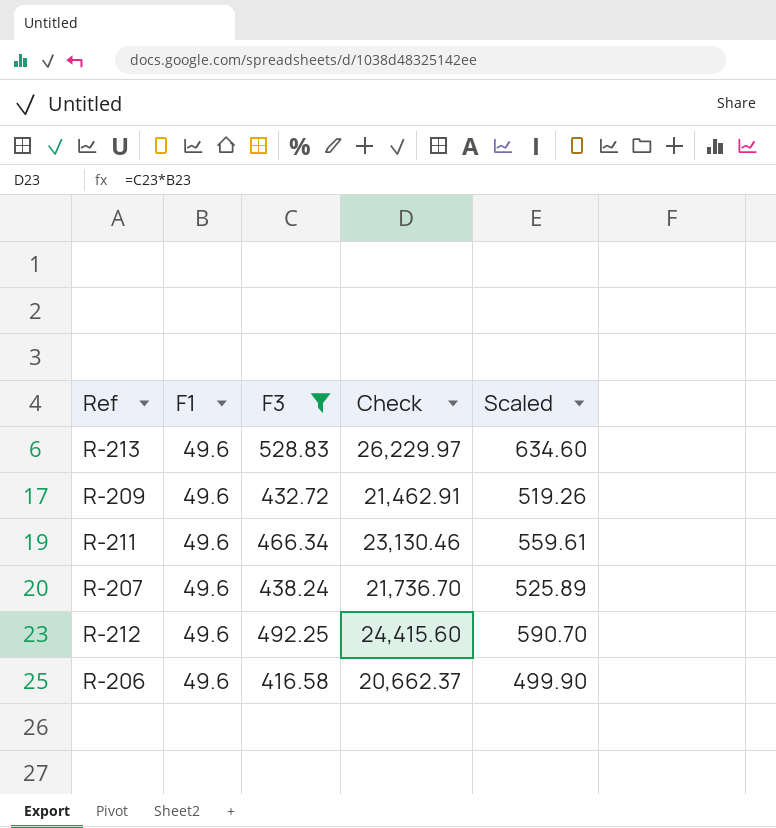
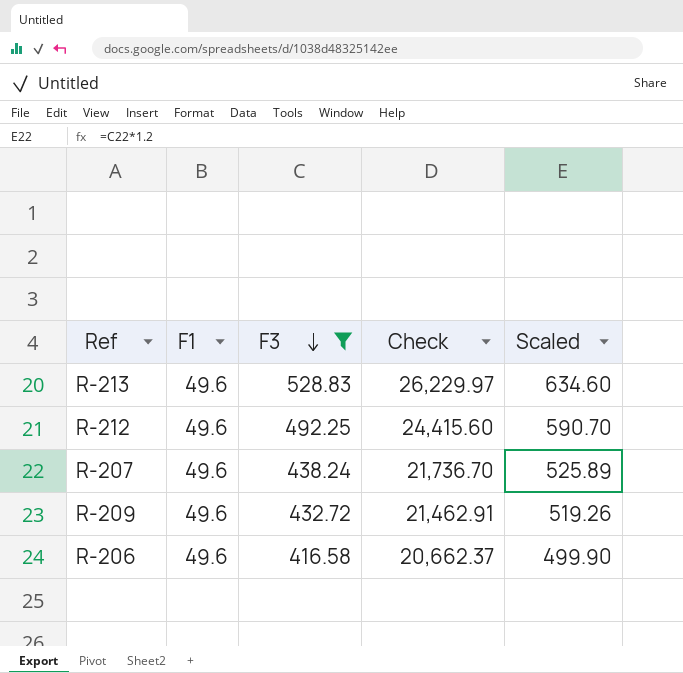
row order: none -> F3 descending
row R-211: 49.6 | 466.34 | 23,130.46 | 559.61 -> none

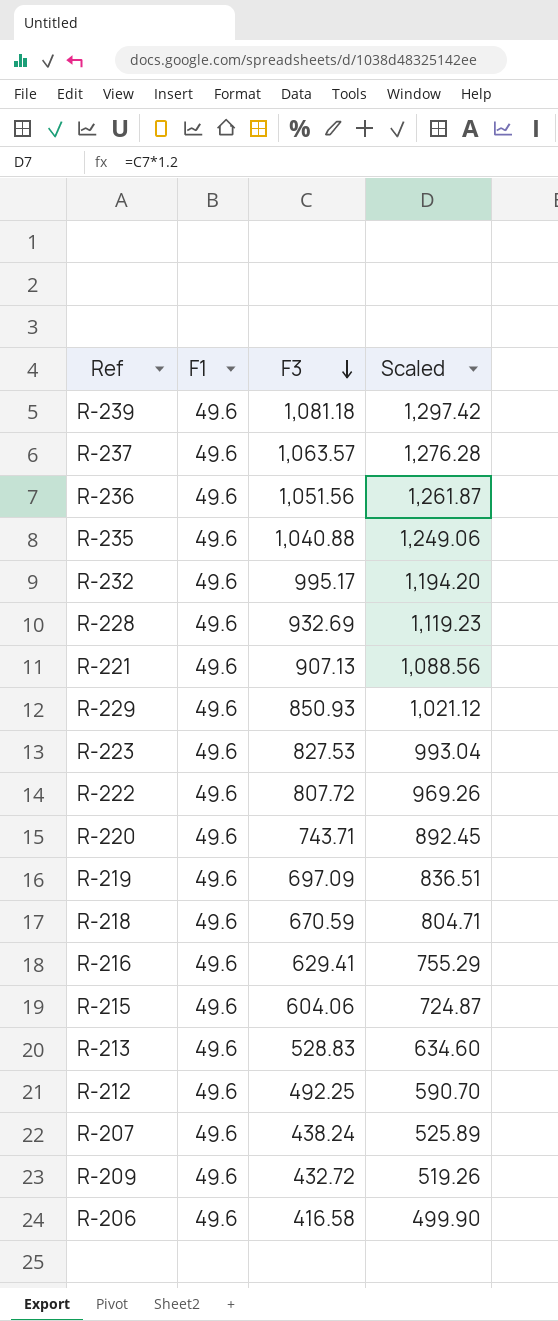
filter: F3 <= 528.83 -> none
column Check | formula: [F1] * [F3] -> none

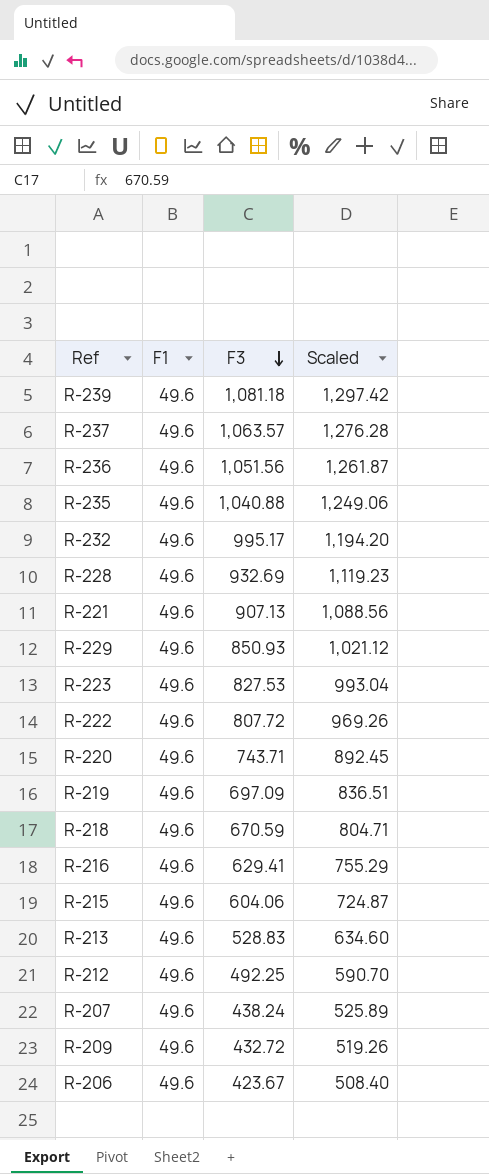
R-206 | F3: 416.58 -> 423.67
R-206 | Scaled: 499.90 -> 508.40

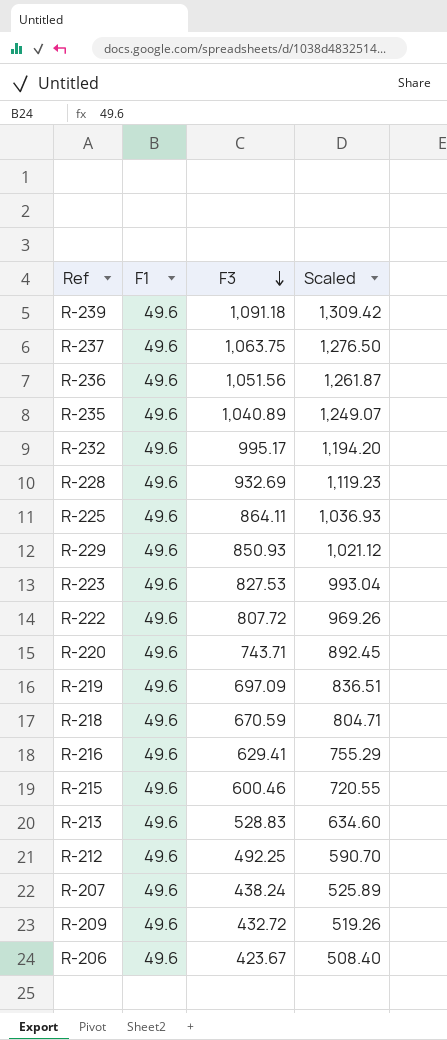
row R-221: 49.6 | 907.13 | 1,088.56 -> none
R-239 | F3: 1,081.18 -> 1,091.18
R-239 | Scaled: 1,297.42 -> 1,309.42
R-237 | F3: 1,063.57 -> 1,063.75
R-237 | Scaled: 1,276.28 -> 1,276.50
R-235 | F3: 1,040.88 -> 1,040.89
R-235 | Scaled: 1,249.06 -> 1,249.07
row R-225: none -> 49.6 | 864.11 | 1,036.93
R-215 | F3: 604.06 -> 600.46
R-215 | Scaled: 724.87 -> 720.55

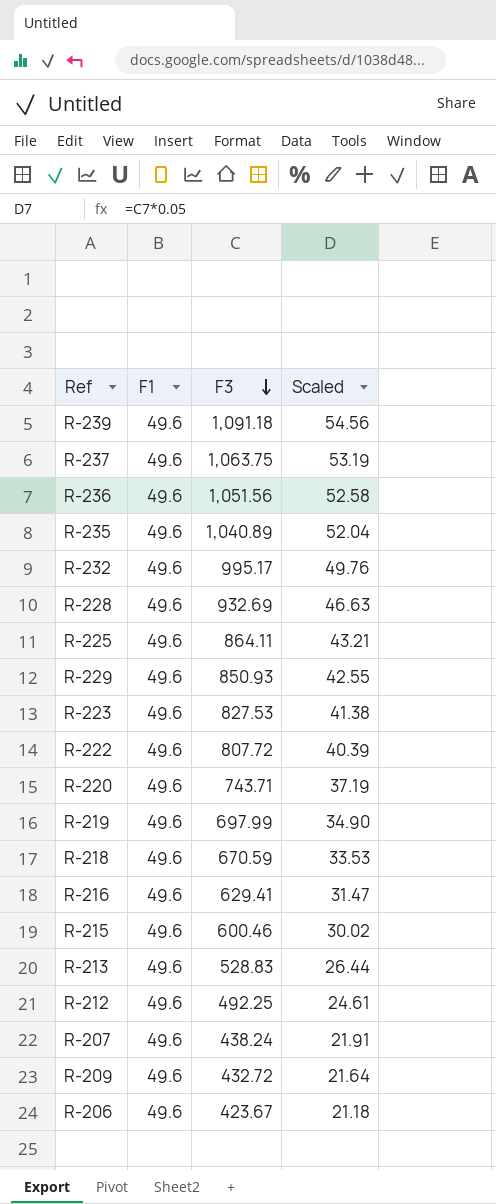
column Scaled | formula: [F3] * 1.2 -> [F3] * 0.05
R-219 | F3: 697.09 -> 697.99

